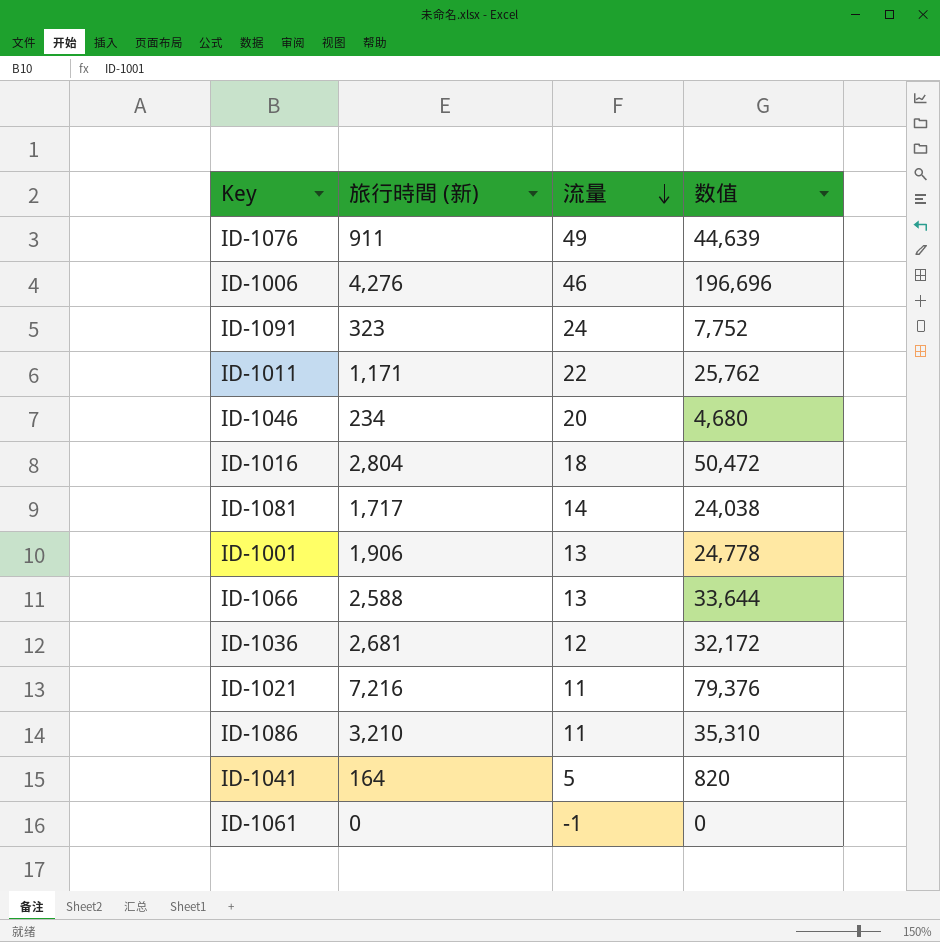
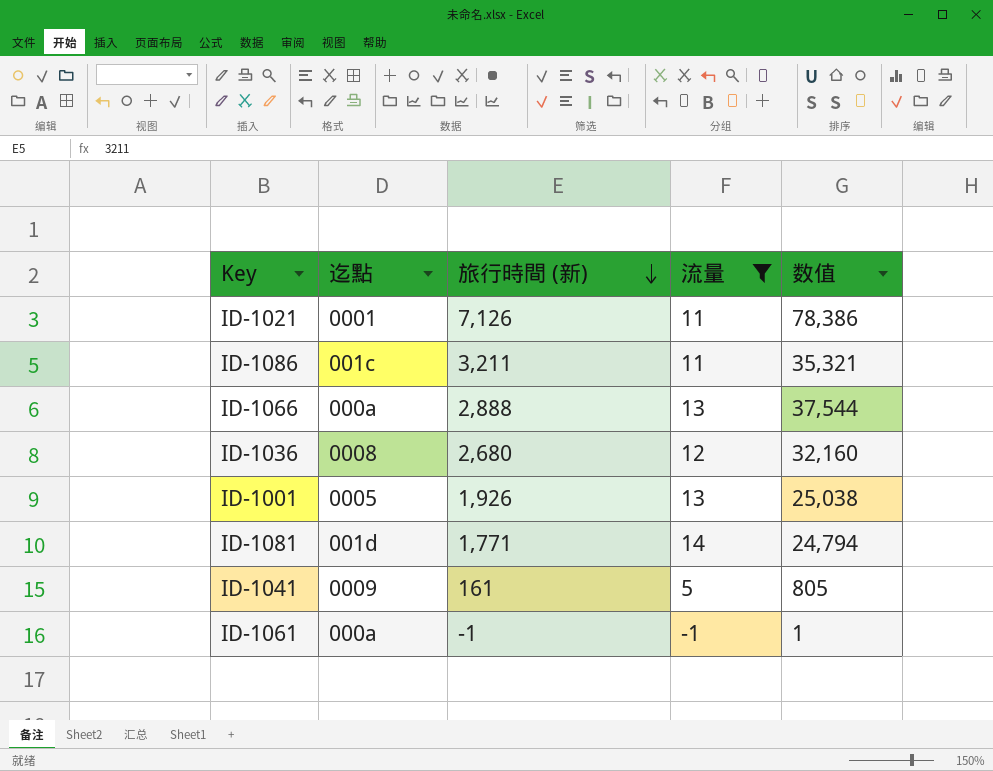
filter: none -> 流量 <= 14
row order: 流量 descending -> 旅行時間 (新) descending
column 迄點 | position: none -> 2
ID-1021 | 旅行時間 (新): 7,216 -> 7,126
ID-1021 | 数值: 79,376 -> 78,386
ID-1086 | 旅行時間 (新): 3,210 -> 3,211
ID-1086 | 数值: 35,310 -> 35,321
ID-1066 | 旅行時間 (新): 2,588 -> 2,888
ID-1066 | 数值: 33,644 -> 37,544
ID-1036 | 旅行時間 (新): 2,681 -> 2,680
ID-1036 | 数值: 32,172 -> 32,160
ID-1001 | 旅行時間 (新): 1,906 -> 1,926
ID-1001 | 数值: 24,778 -> 25,038
ID-1081 | 旅行時間 (新): 1,717 -> 1,771
ID-1081 | 数值: 24,038 -> 24,794
ID-1041 | 旅行時間 (新): 164 -> 161
ID-1041 | 数值: 820 -> 805
ID-1061 | 旅行時間 (新): 0 -> -1
ID-1061 | 数值: 0 -> 1

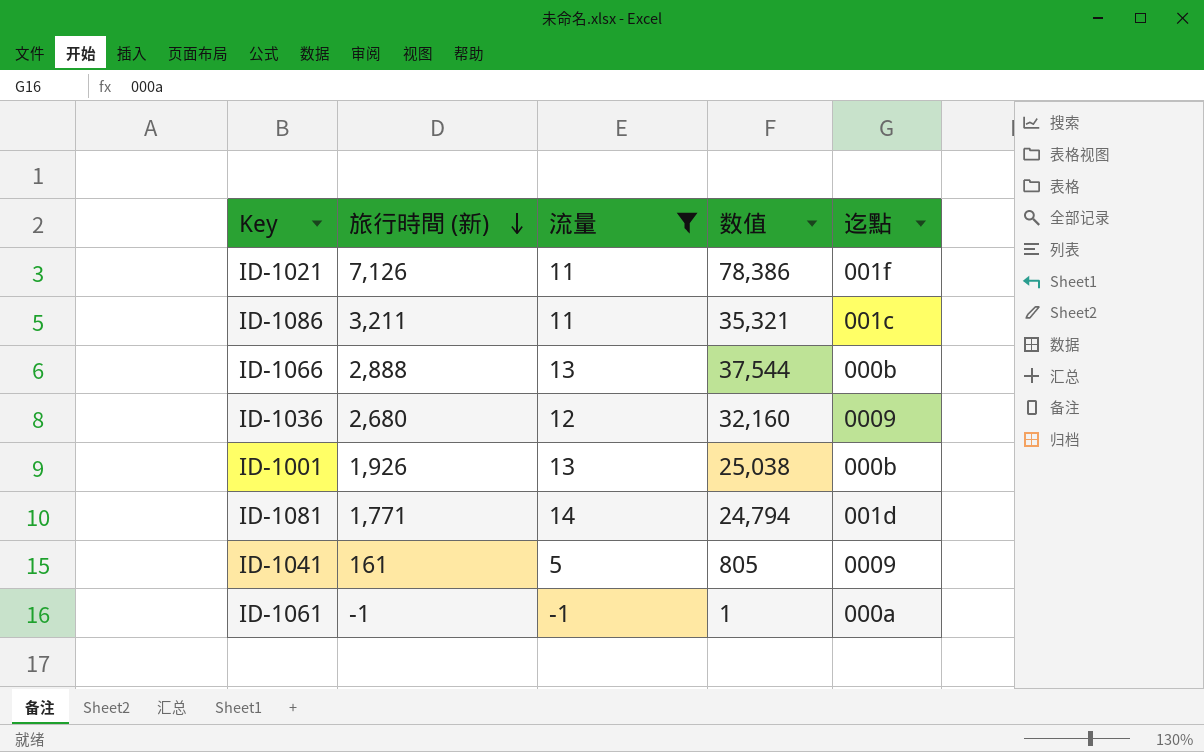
column 迄點 | position: 2 -> 5
ID-1021 | 迄點: 0001 -> 001f
ID-1066 | 迄點: 000a -> 000b
ID-1036 | 迄點: 0008 -> 0009
ID-1001 | 迄點: 0005 -> 000b

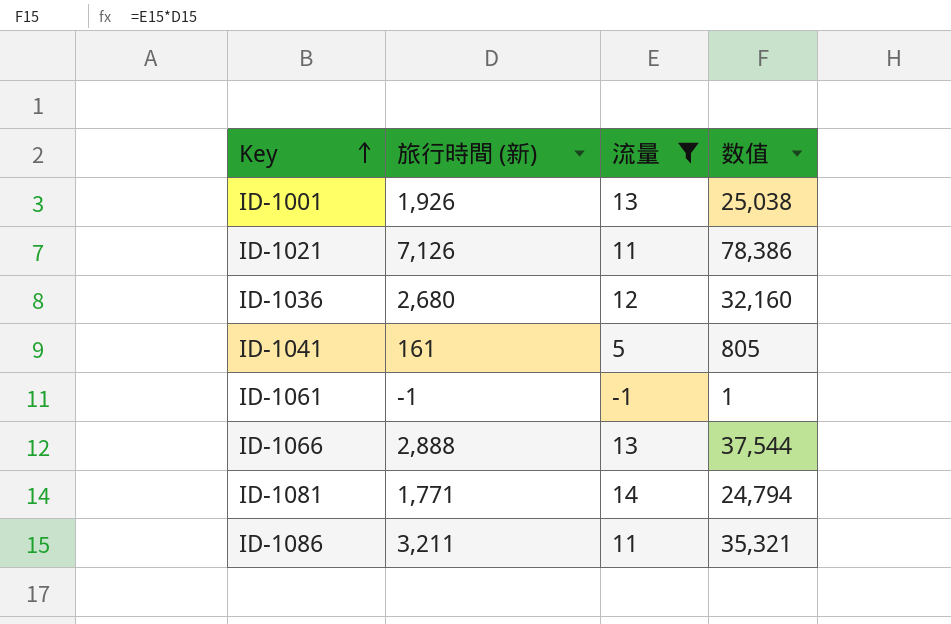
row order: 旅行時間 (新) descending -> Key ascending
column 迄點 | position: 5 -> none

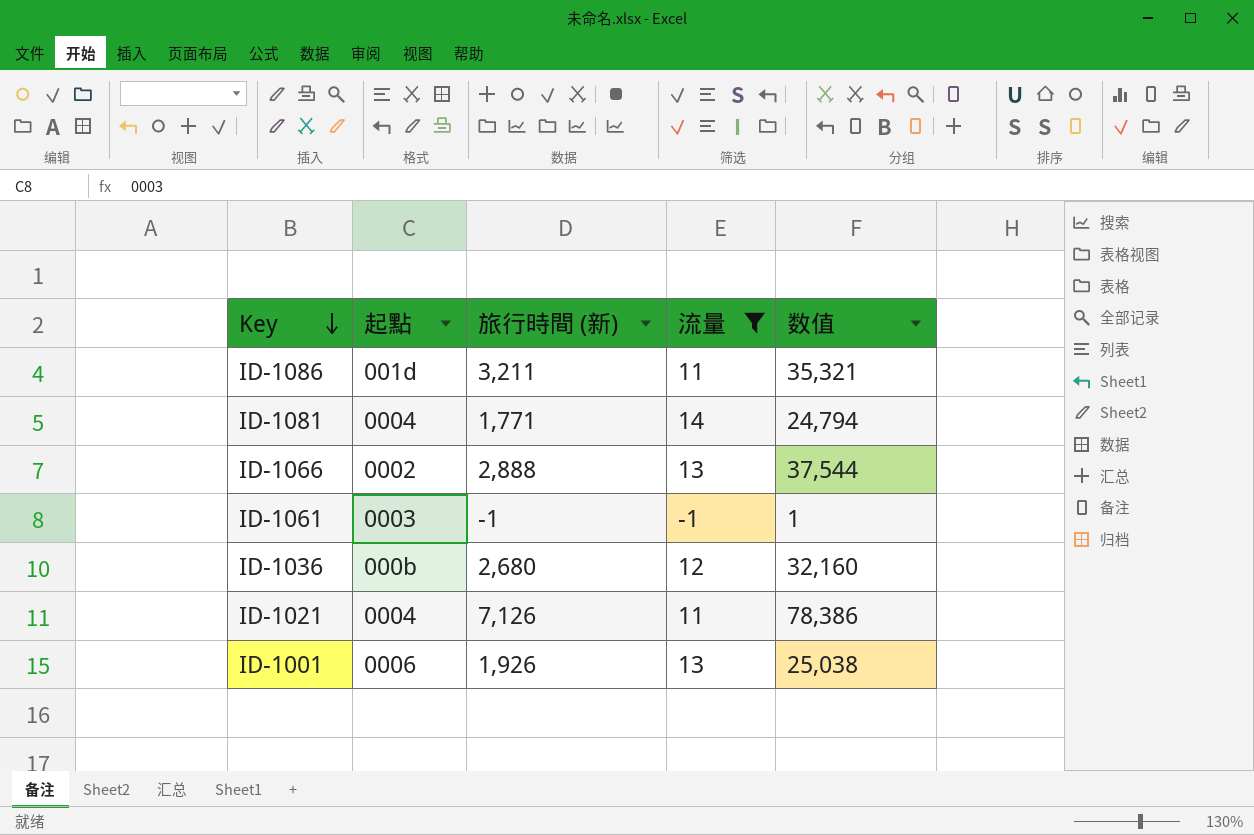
row order: Key ascending -> Key descending
column 起點 | position: none -> 2
row ID-1041: 161 | 5 | 805 -> none

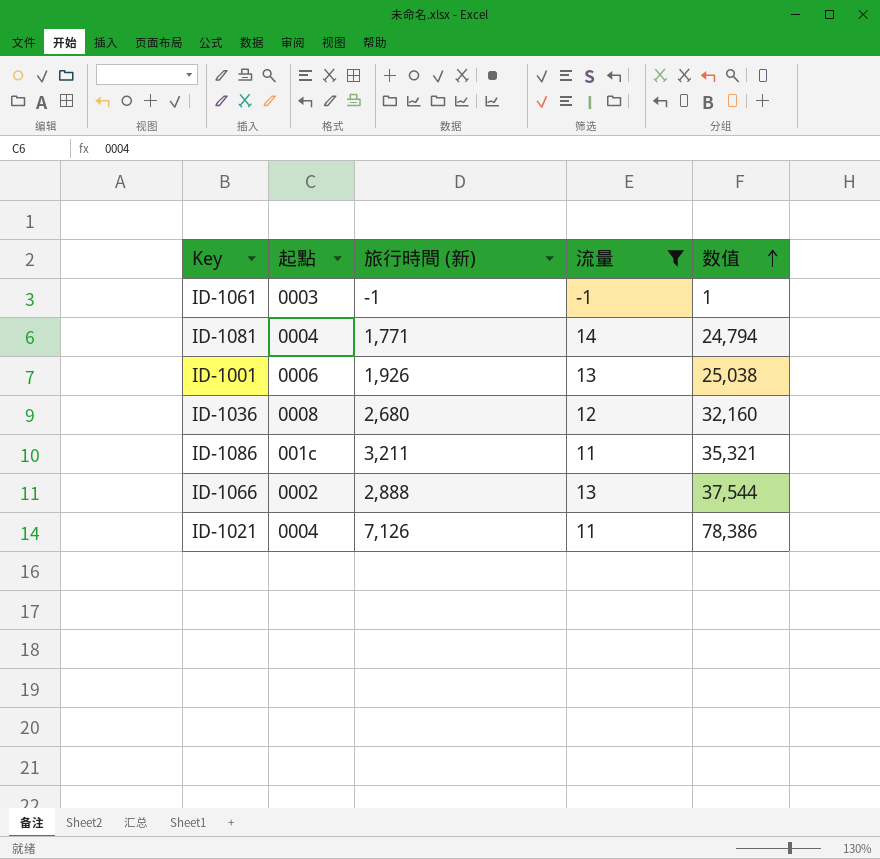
row order: Key descending -> 数值 ascending
ID-1036 | 起點: 000b -> 0008
ID-1086 | 起點: 001d -> 001c

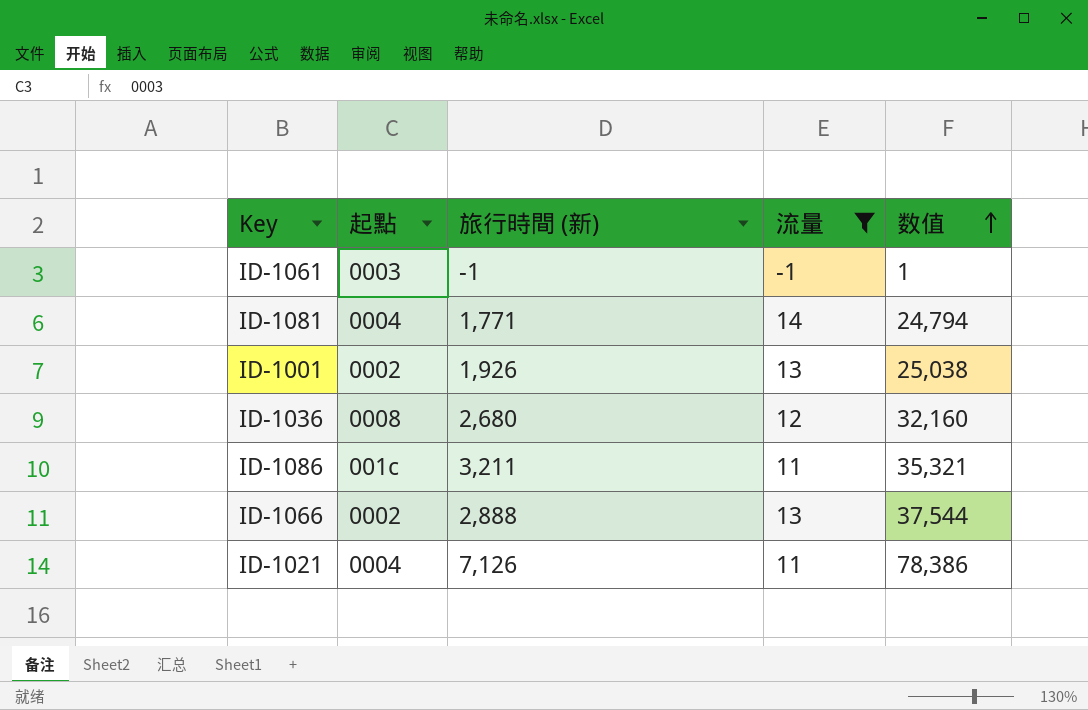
ID-1001 | 起點: 0006 -> 0002

